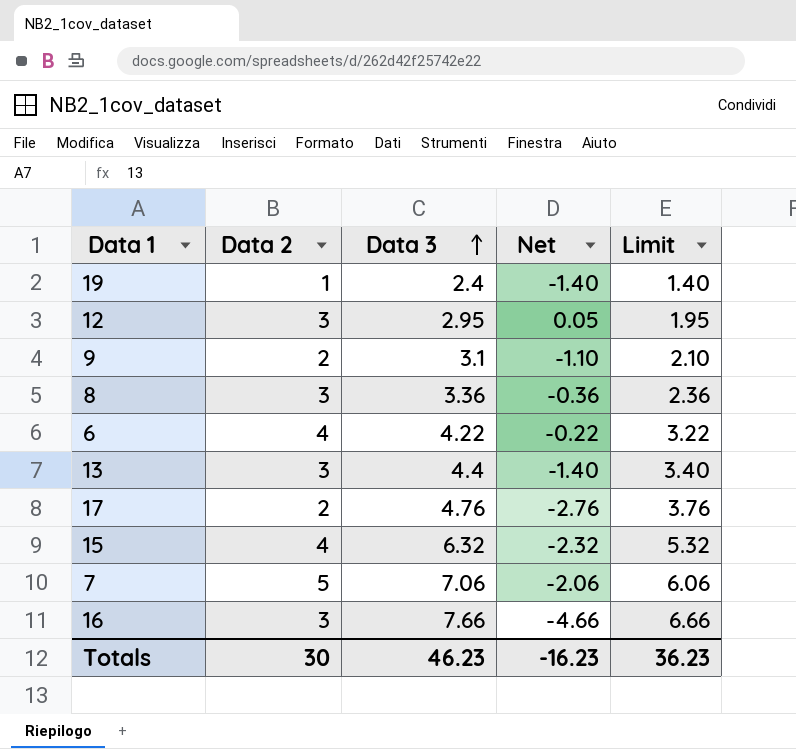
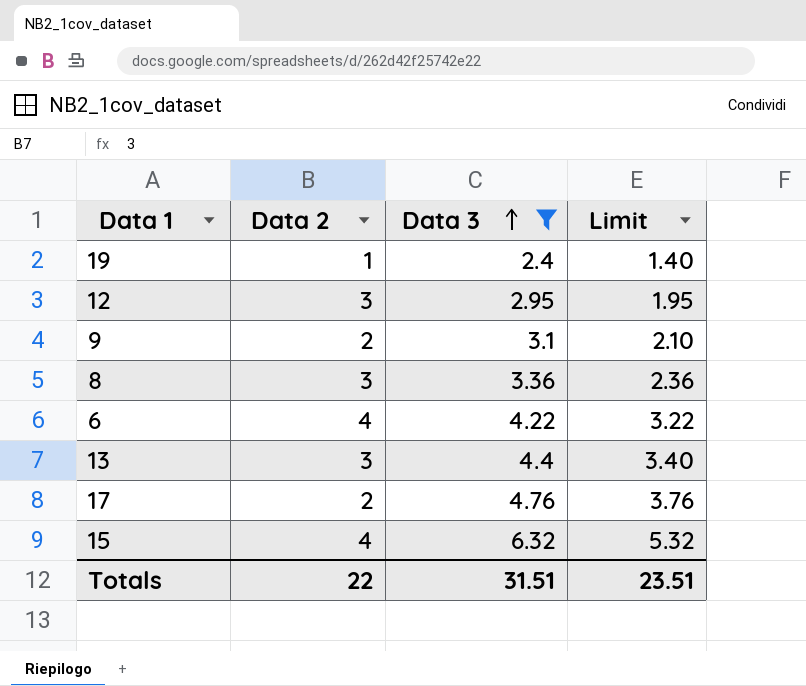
filter: none -> Data 3 <= 6.32
column Net | formula: [Data 2] - [Data 3] -> none
Totals | Data 2: 30 -> 22
Totals | Data 3: 46.23 -> 31.51
Totals | Limit: 36.23 -> 23.51

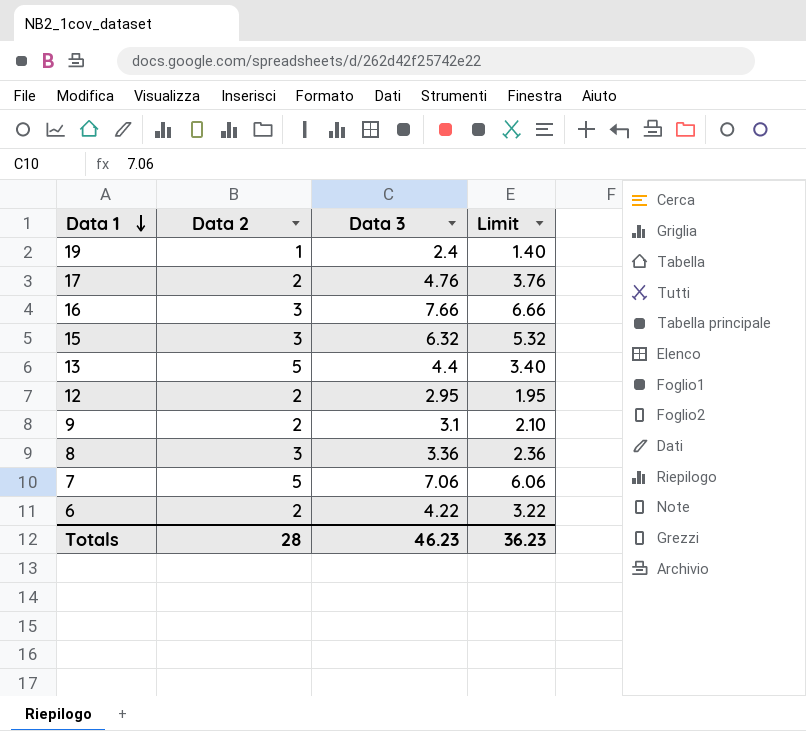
filter: Data 3 <= 6.32 -> none
row order: Data 3 ascending -> Data 1 descending
15 | Data 2: 4 -> 3
13 | Data 2: 3 -> 5
12 | Data 2: 3 -> 2
6 | Data 2: 4 -> 2
Totals | Data 2: 22 -> 28
Totals | Data 3: 31.51 -> 46.23
Totals | Limit: 23.51 -> 36.23

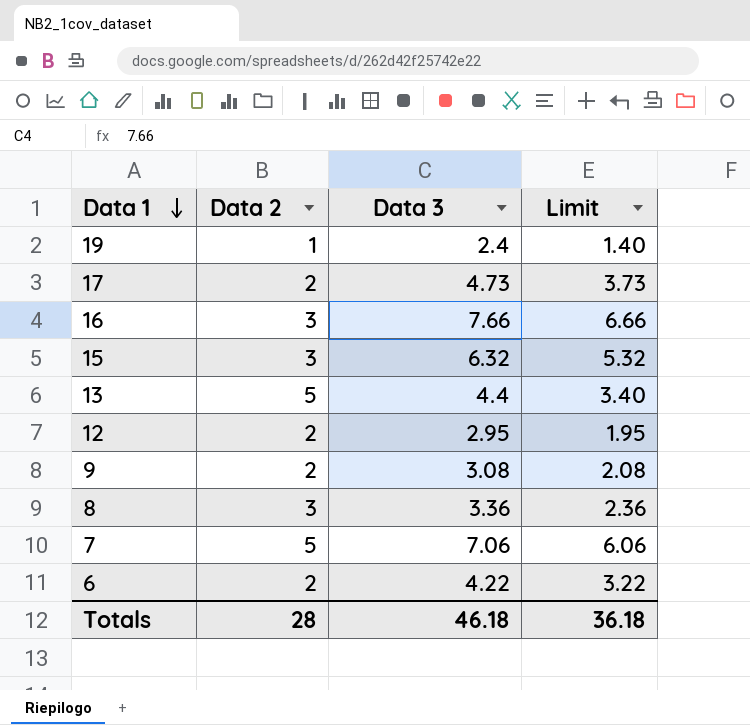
17 | Data 3: 4.76 -> 4.73
17 | Limit: 3.76 -> 3.73
9 | Data 3: 3.1 -> 3.08
9 | Limit: 2.10 -> 2.08
Totals | Data 3: 46.23 -> 46.18
Totals | Limit: 36.23 -> 36.18

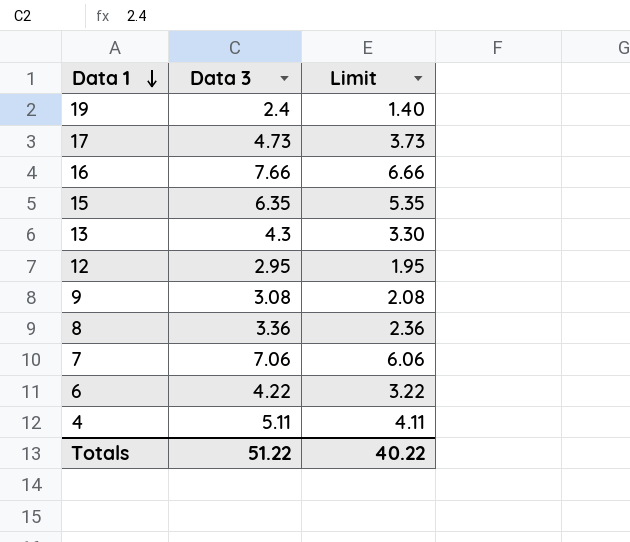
column Data 2 | position: 2 -> none
15 | Data 3: 6.32 -> 6.35
15 | Limit: 5.32 -> 5.35
13 | Data 3: 4.4 -> 4.3
13 | Limit: 3.40 -> 3.30
row 4: none -> 5.11 | 4.11
Totals | Data 3: 46.18 -> 51.22
Totals | Limit: 36.18 -> 40.22

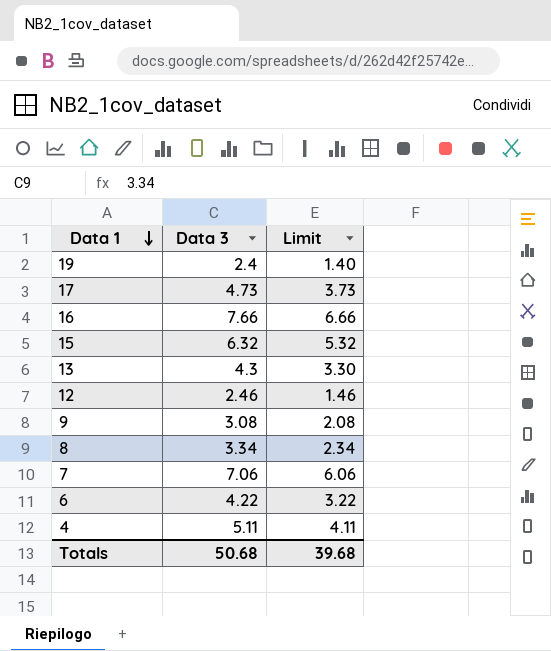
15 | Data 3: 6.35 -> 6.32
15 | Limit: 5.35 -> 5.32
12 | Data 3: 2.95 -> 2.46
12 | Limit: 1.95 -> 1.46
8 | Data 3: 3.36 -> 3.34
8 | Limit: 2.36 -> 2.34
Totals | Data 3: 51.22 -> 50.68
Totals | Limit: 40.22 -> 39.68

